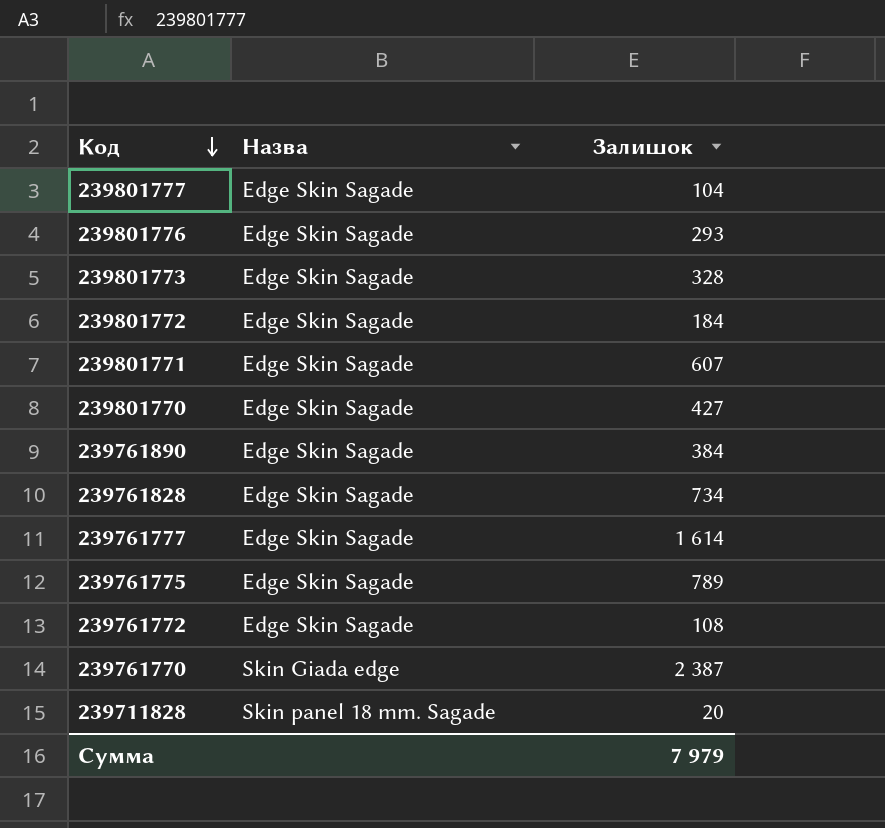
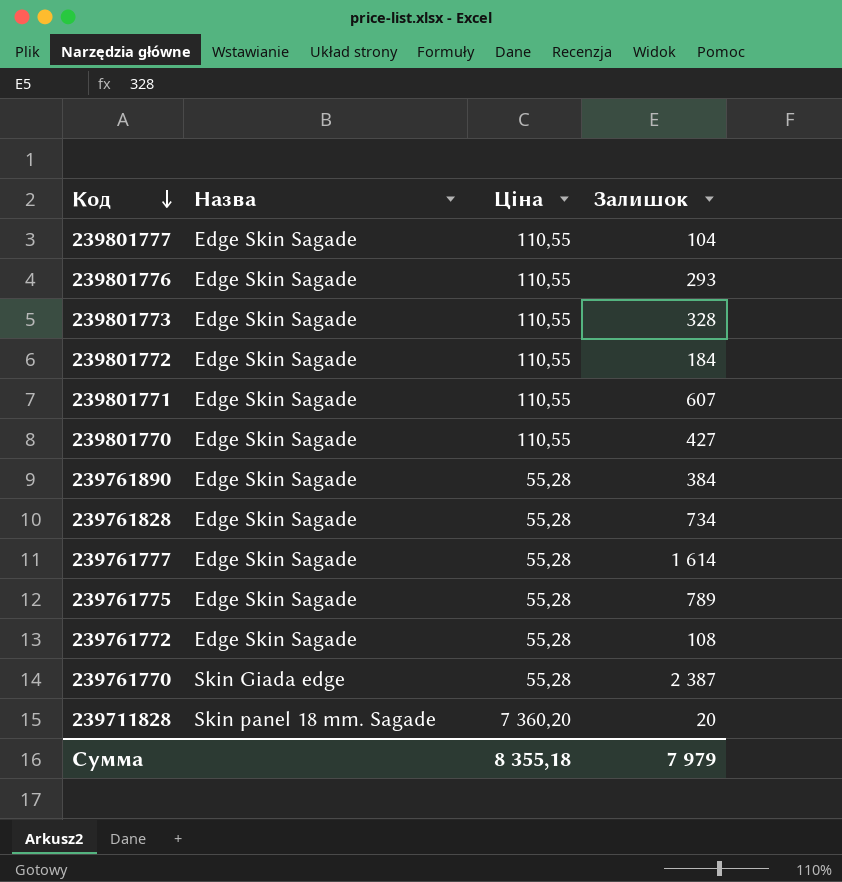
column Ціна | position: none -> 3

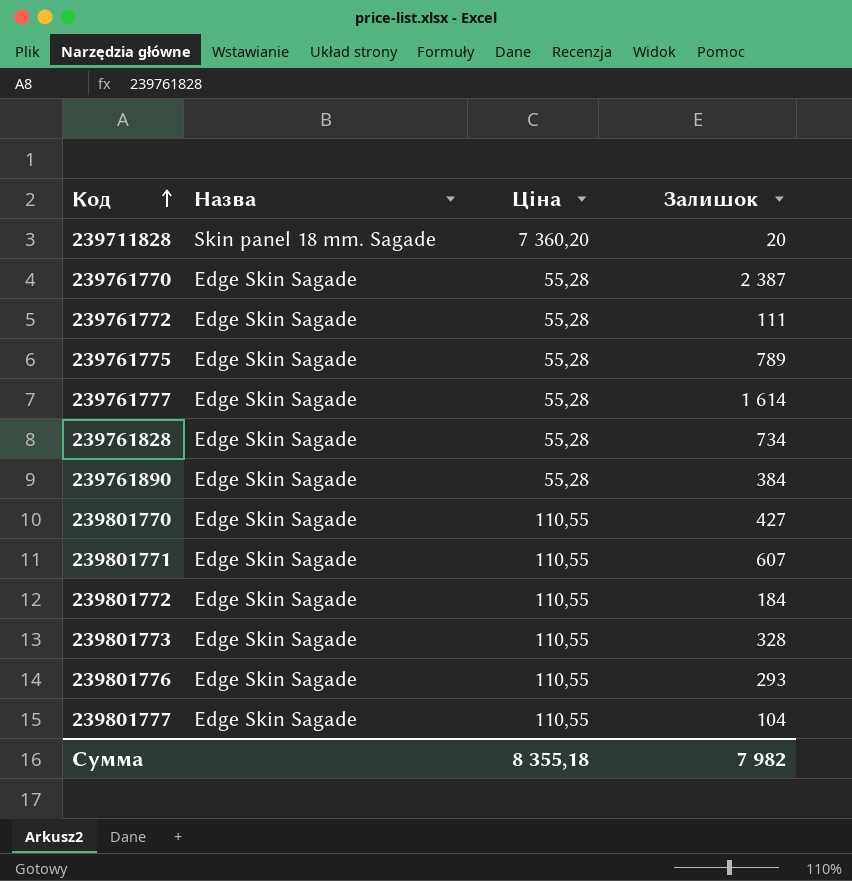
row order: Код descending -> Код ascending
239761770 | Назва: Skin Giada edge -> Edge Skin Sagade
239761772 | Залишок: 108 -> 111
Сумма | Залишок: 7 979 -> 7 982

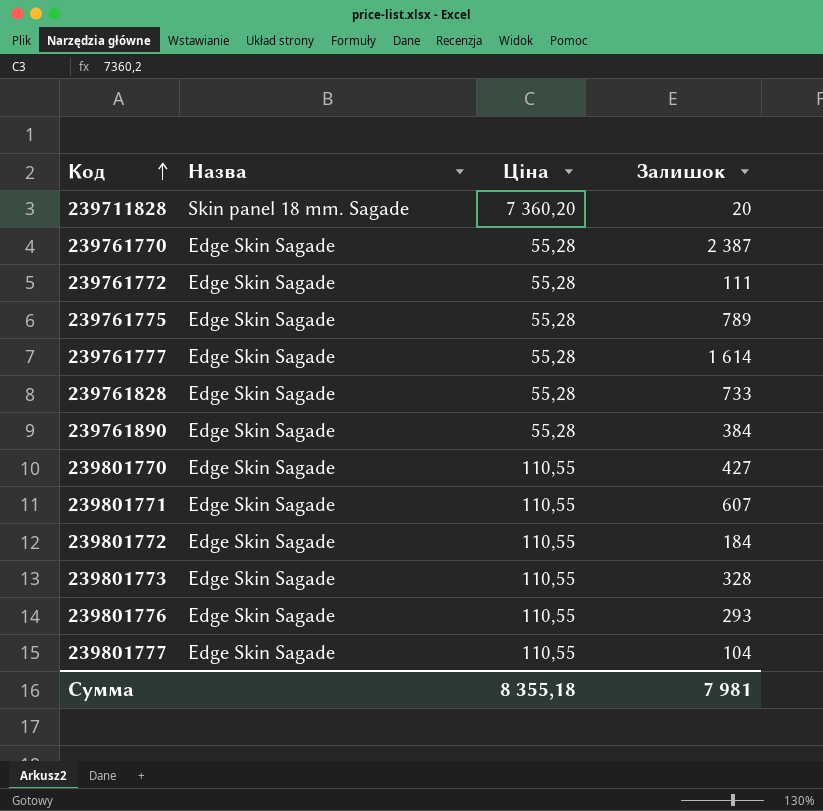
239761828 | Залишок: 734 -> 733
Сумма | Залишок: 7 982 -> 7 981

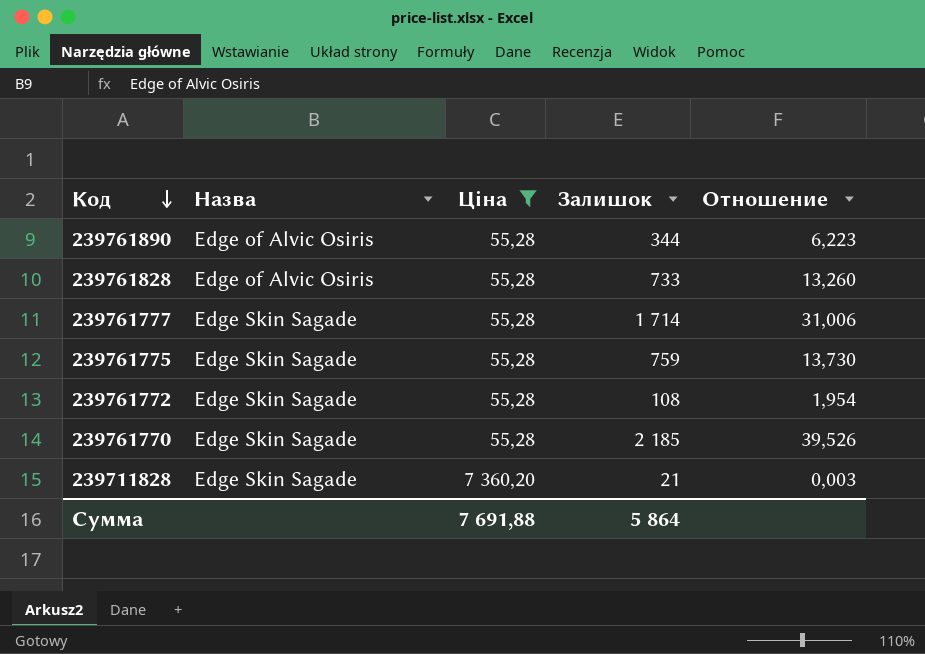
filter: none -> Ціна != 110,55
row order: Код ascending -> Код descending
column Отношение | formula: none -> [Залишок] / [Ціна]
239761890 | Назва: Edge Skin Sagade -> Edge of Alvic Osiris
239761890 | Залишок: 384 -> 344
239761828 | Назва: Edge Skin Sagade -> Edge of Alvic Osiris
239761777 | Залишок: 1 614 -> 1 714
239761775 | Залишок: 789 -> 759
239761772 | Залишок: 111 -> 108
239761770 | Залишок: 2 387 -> 2 185
239711828 | Назва: Skin panel 18 mm. Sagade -> Edge Skin Sagade
239711828 | Залишок: 20 -> 21
Сумма | Ціна: 8 355,18 -> 7 691,88
Сумма | Залишок: 7 981 -> 5 864

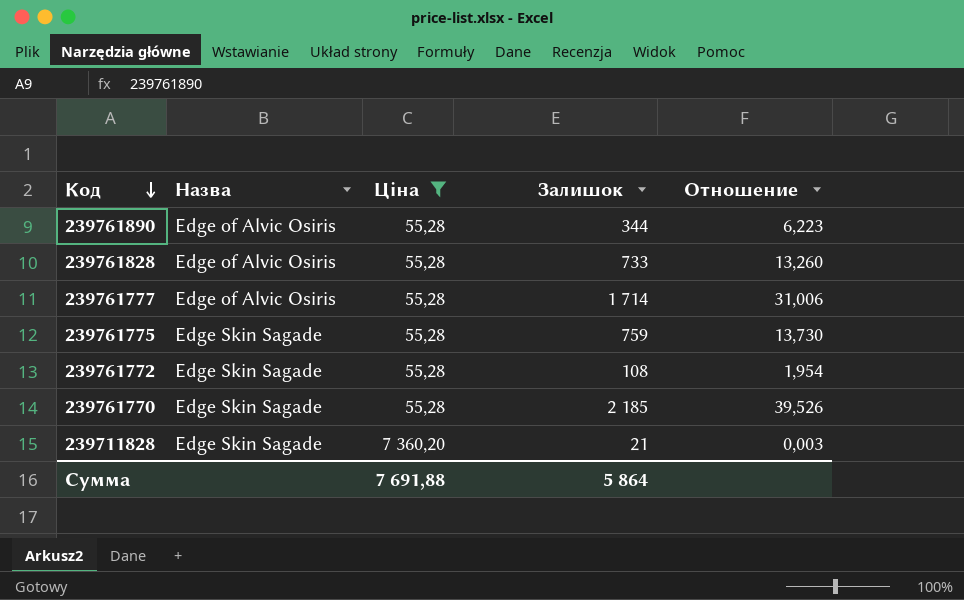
239761777 | Назва: Edge Skin Sagade -> Edge of Alvic Osiris

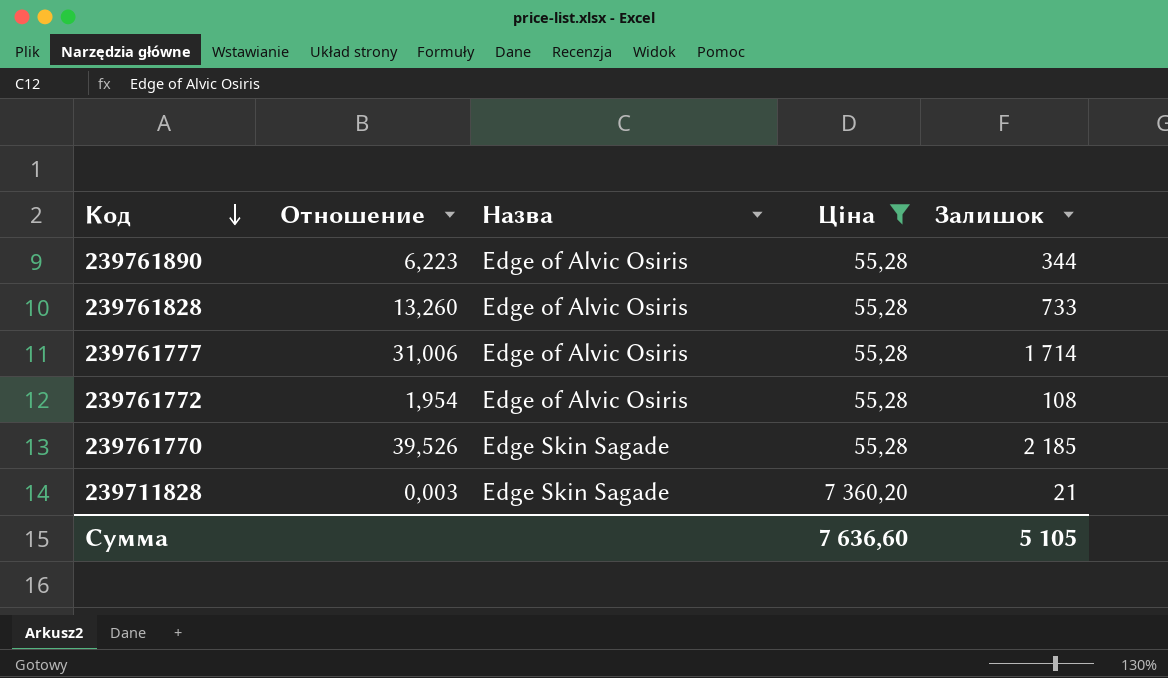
column Отношение | position: 5 -> 2
row 239761775: Edge Skin Sagade | 55,28 | 759 | 13,730 -> none
239761772 | Назва: Edge Skin Sagade -> Edge of Alvic Osiris
Сумма | Ціна: 7 691,88 -> 7 636,60
Сумма | Залишок: 5 864 -> 5 105

